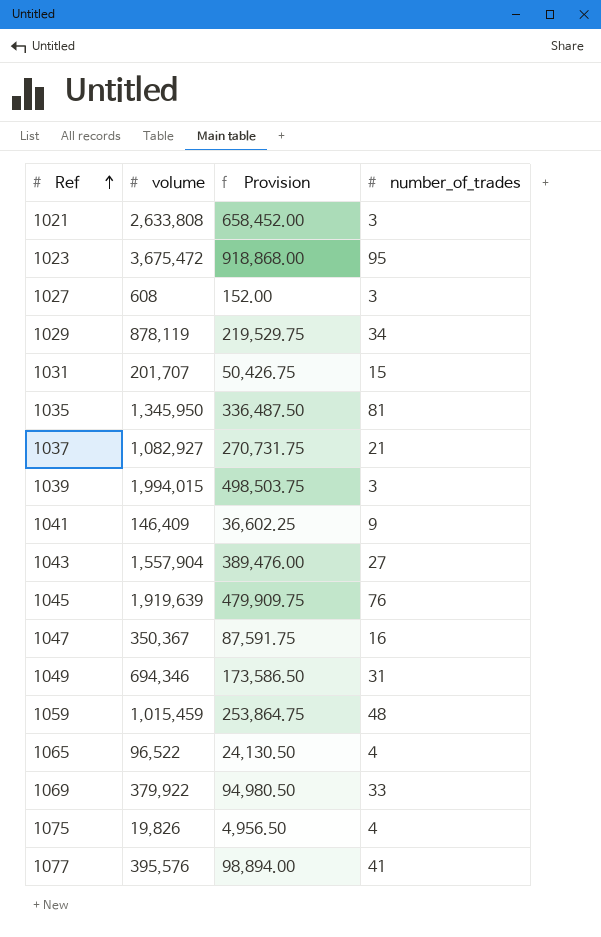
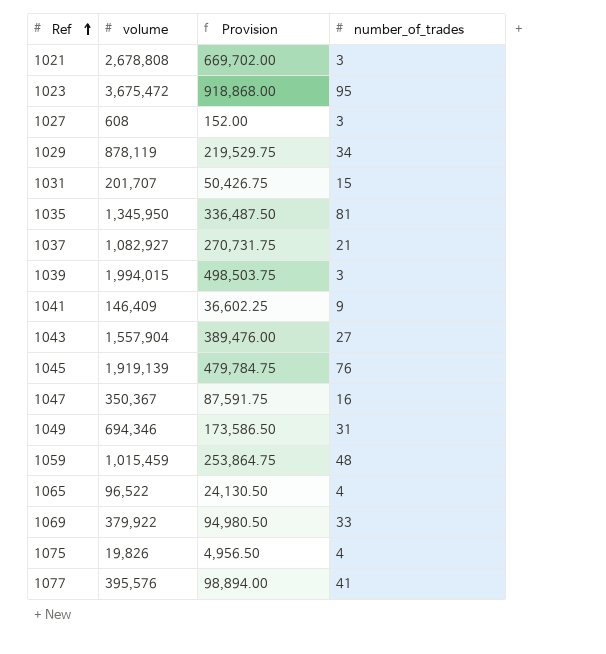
1021 | volume: 2,633,808 -> 2,678,808
1021 | Provision: 658,452.00 -> 669,702.00
1045 | volume: 1,919,639 -> 1,919,139
1045 | Provision: 479,909.75 -> 479,784.75

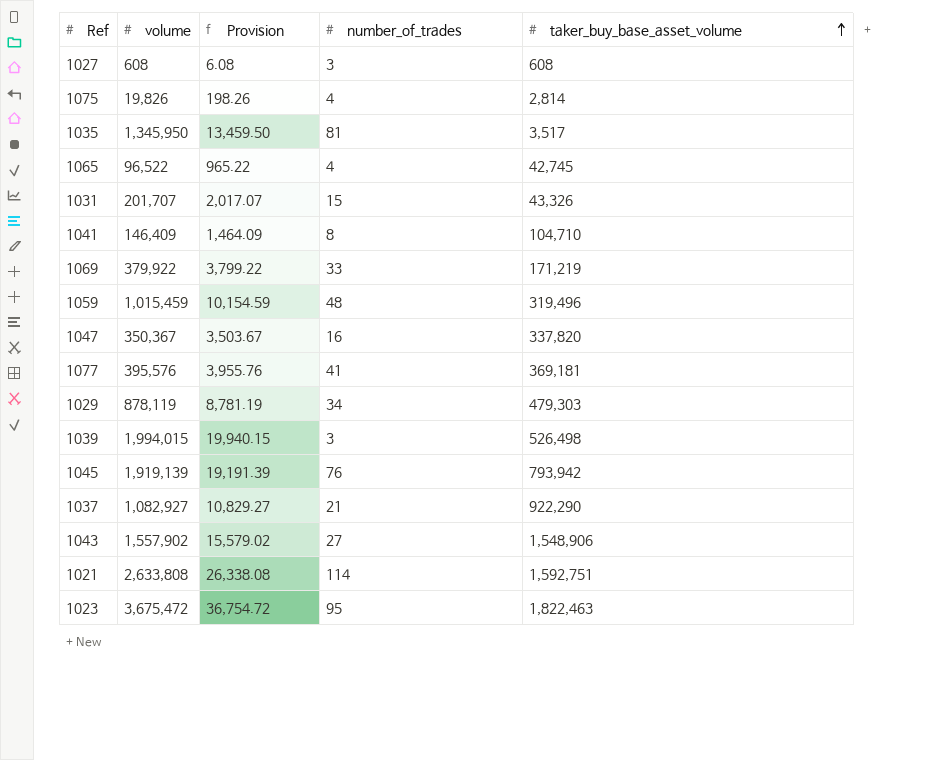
row order: Ref ascending -> taker_buy_base_asset_volume ascending
column Provision | formula: [volume] * 0.25 -> [volume] * 0.01
column taker_buy_base_asset_volume | position: none -> 5
row 1049: 694,346 | 173,586.50 | 31 -> none
1041 | number_of_trades: 9 -> 8
1043 | volume: 1,557,904 -> 1,557,902
1021 | volume: 2,678,808 -> 2,633,808
1021 | number_of_trades: 3 -> 114

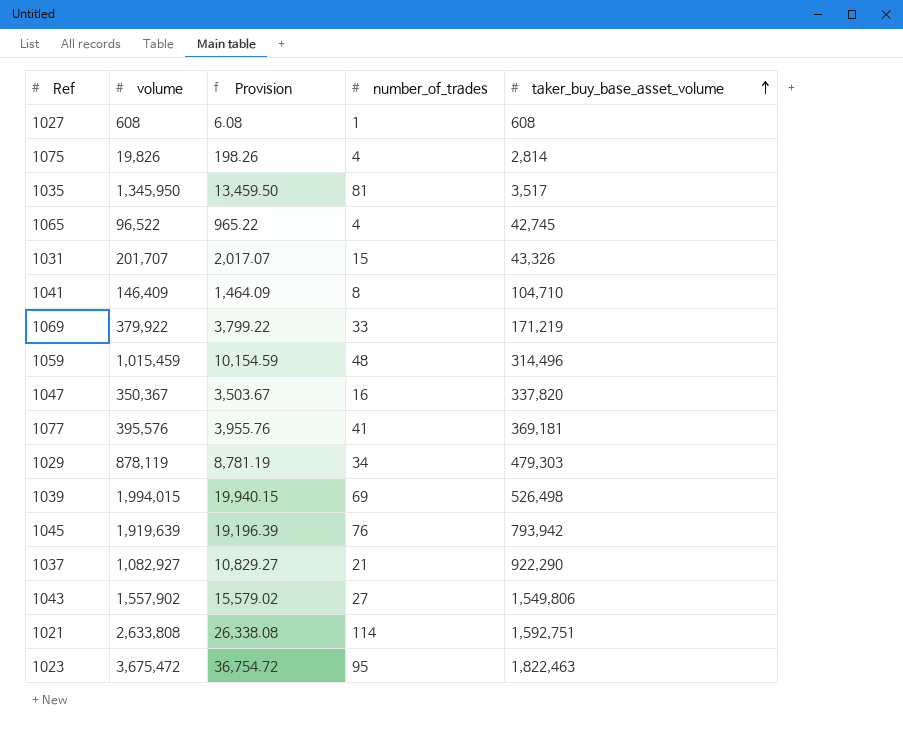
1027 | number_of_trades: 3 -> 1
1059 | taker_buy_base_asset_volume: 319,496 -> 314,496
1039 | number_of_trades: 3 -> 69
1045 | volume: 1,919,139 -> 1,919,639
1045 | Provision: 19,191.39 -> 19,196.39
1043 | taker_buy_base_asset_volume: 1,548,906 -> 1,549,806

